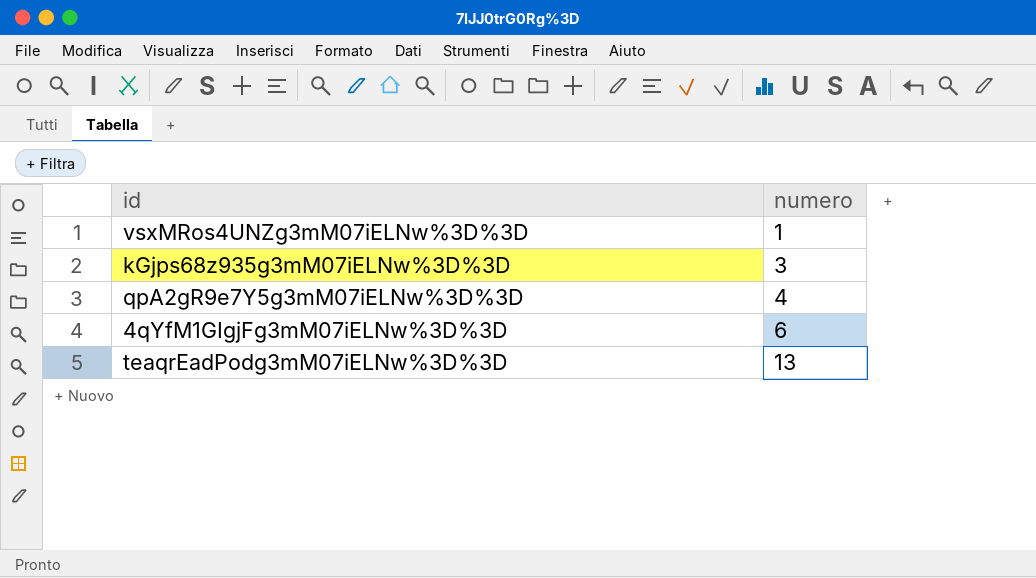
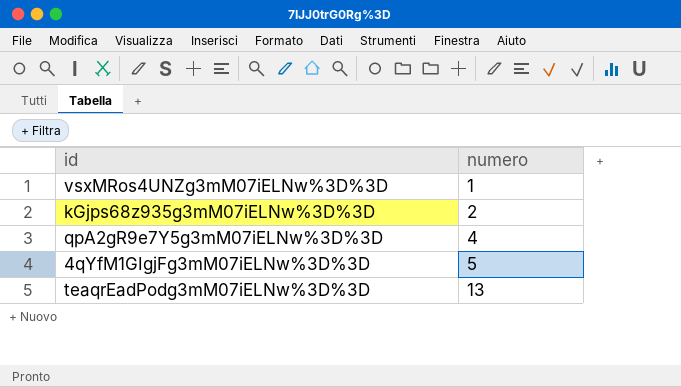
kGjps68z935g3mM07iELNw%3D%3D | numero: 3 -> 2
4qYfM1GIgjFg3mM07iELNw%3D%3D | numero: 6 -> 5

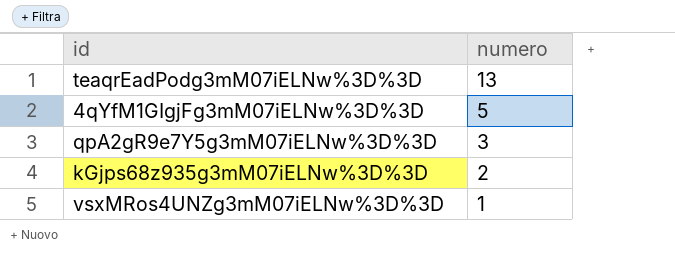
row order: numero ascending -> numero descending
qpA2gR9e7Y5g3mM07iELNw%3D%3D | numero: 4 -> 3

